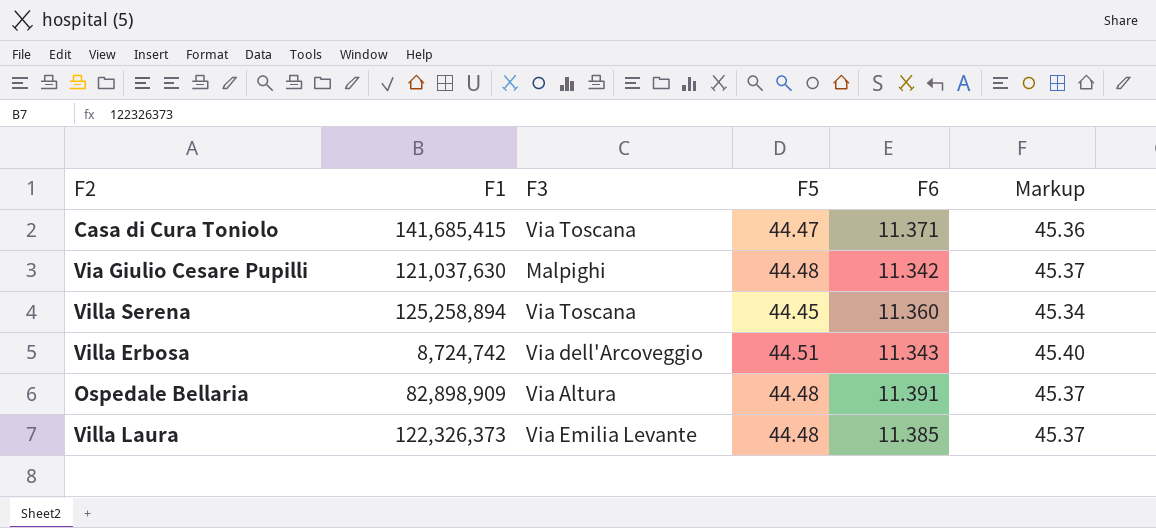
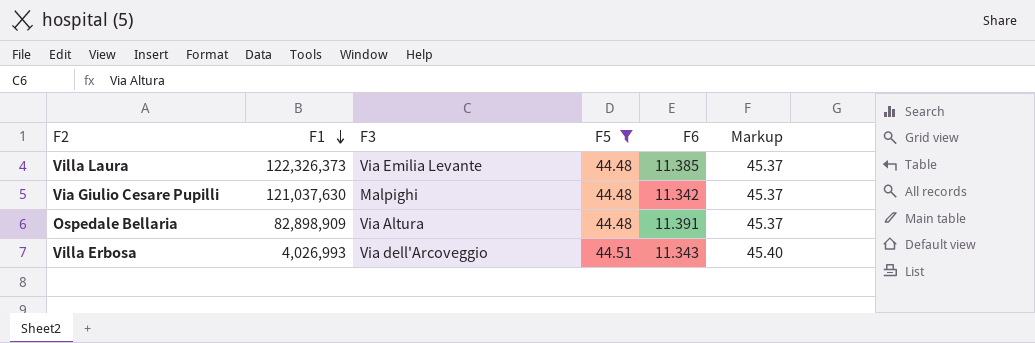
filter: none -> F5 >= 44.48
row order: none -> F1 descending
Villa Erbosa | F1: 8,724,742 -> 4,026,993

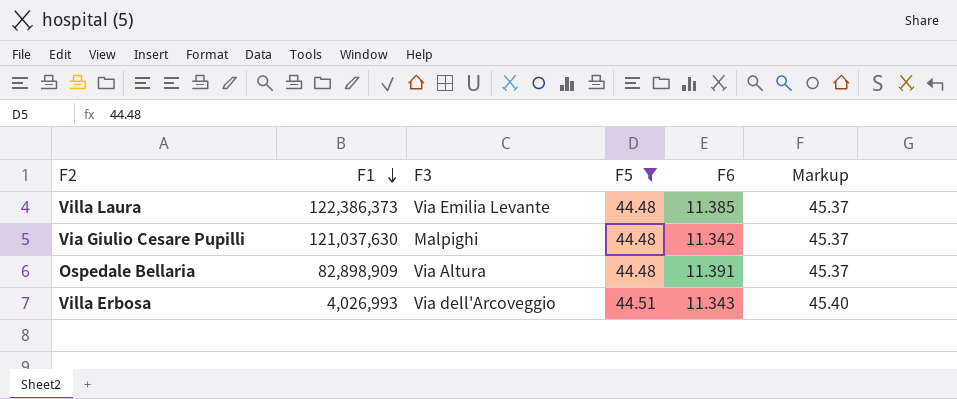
Villa Laura | F1: 122,326,373 -> 122,386,373

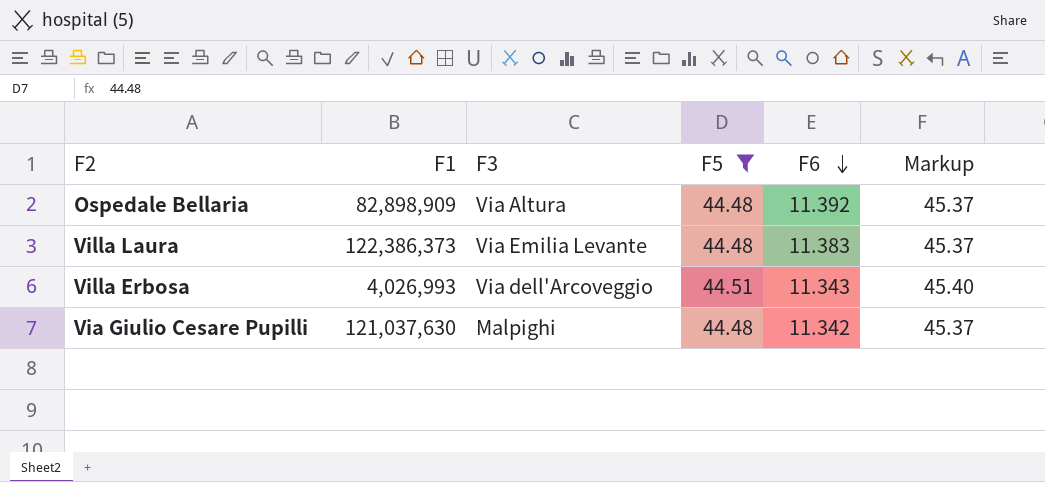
row order: F1 descending -> F6 descending
Ospedale Bellaria | F6: 11.391 -> 11.392
Villa Laura | F6: 11.385 -> 11.383

